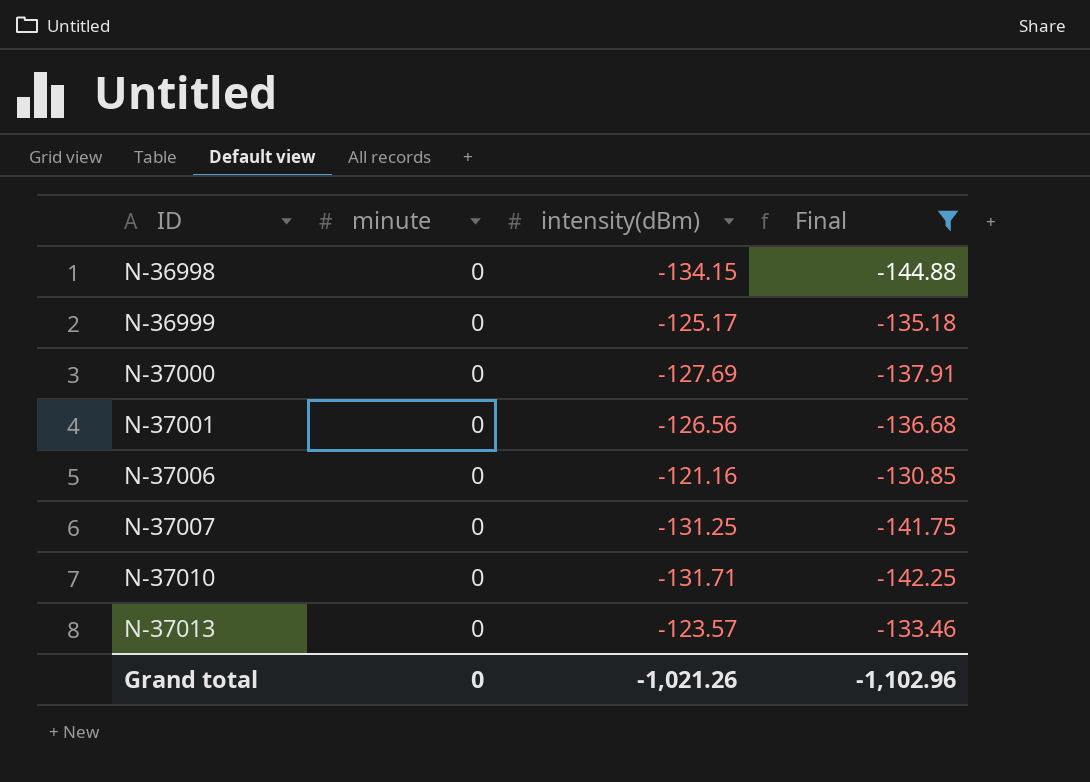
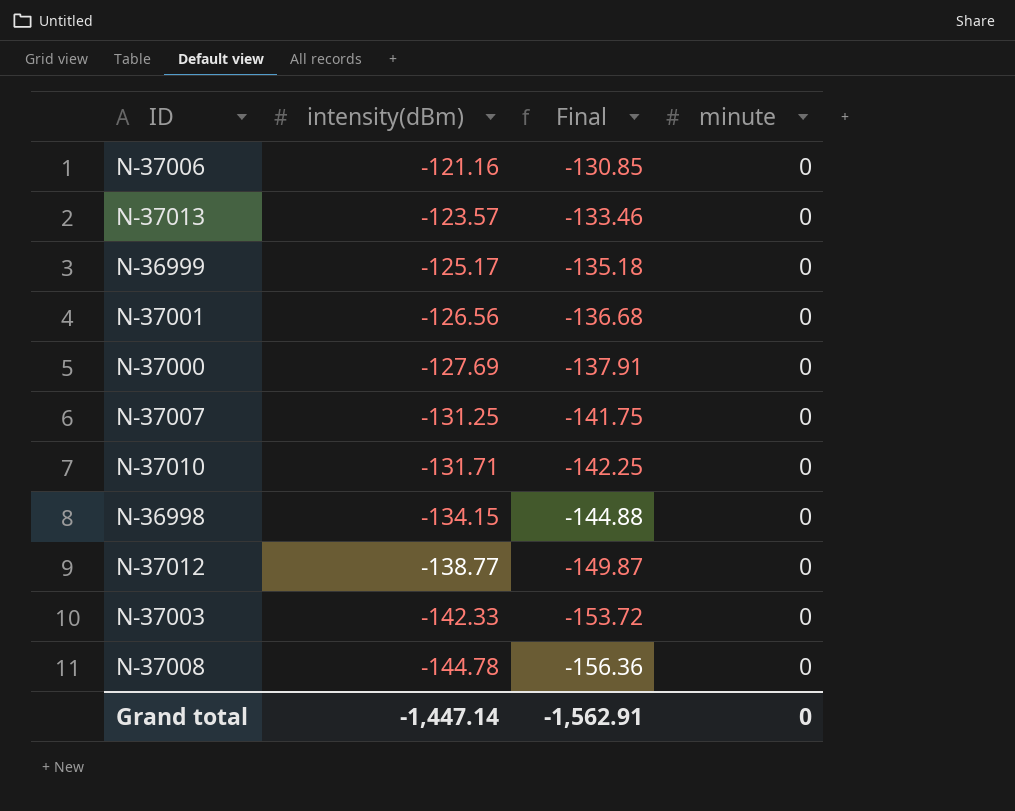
filter: Final >= -144.88 -> none
row order: ID ascending -> intensity(dBm) descending
column minute | position: 2 -> 4
Grand total | intensity(dBm): -1,021.26 -> -1,447.14
Grand total | Final: -1,102.96 -> -1,562.91

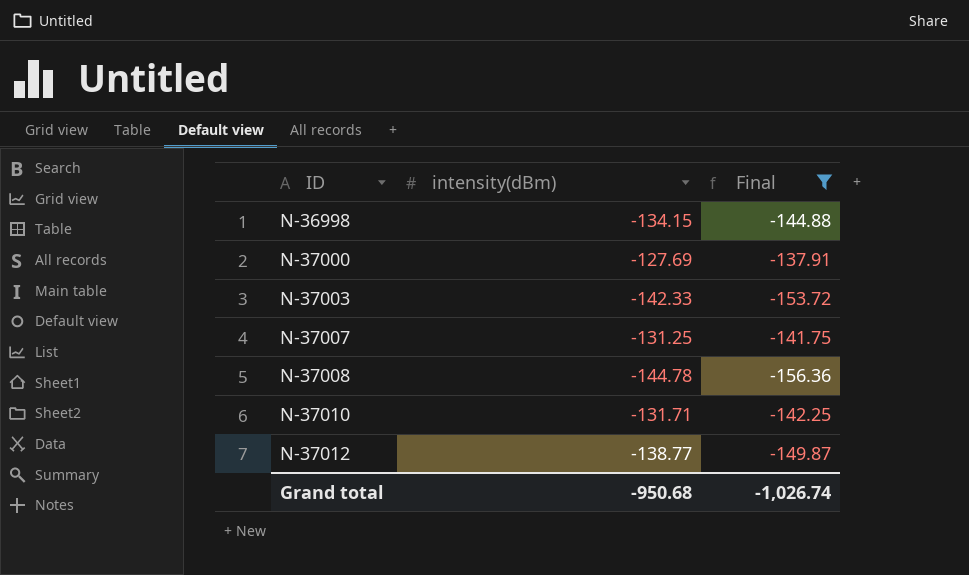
filter: none -> Final <= -137.91
row order: intensity(dBm) descending -> ID ascending
column minute | position: 4 -> none
Grand total | intensity(dBm): -1,447.14 -> -950.68
Grand total | Final: -1,562.91 -> -1,026.74

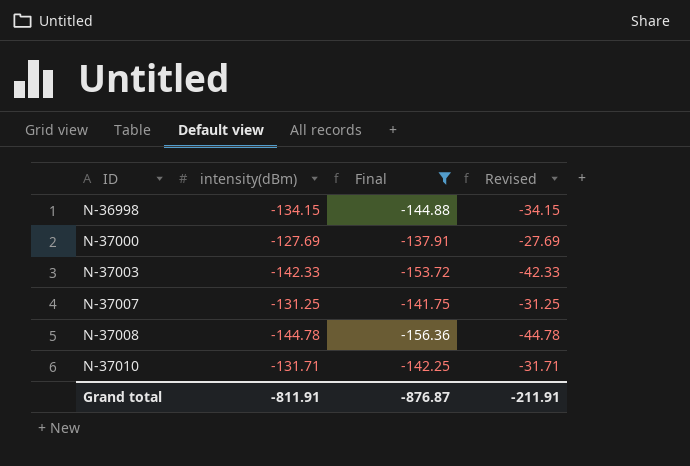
column Revised | formula: none -> [intensity(dBm)] + 100
row N-37012: -138.77 | -149.87 -> none
Grand total | intensity(dBm): -950.68 -> -811.91
Grand total | Final: -1,026.74 -> -876.87

